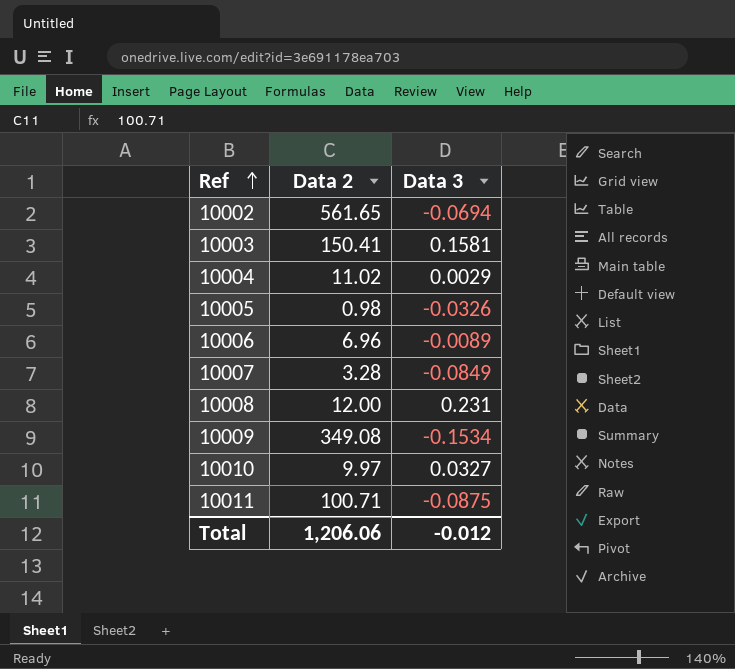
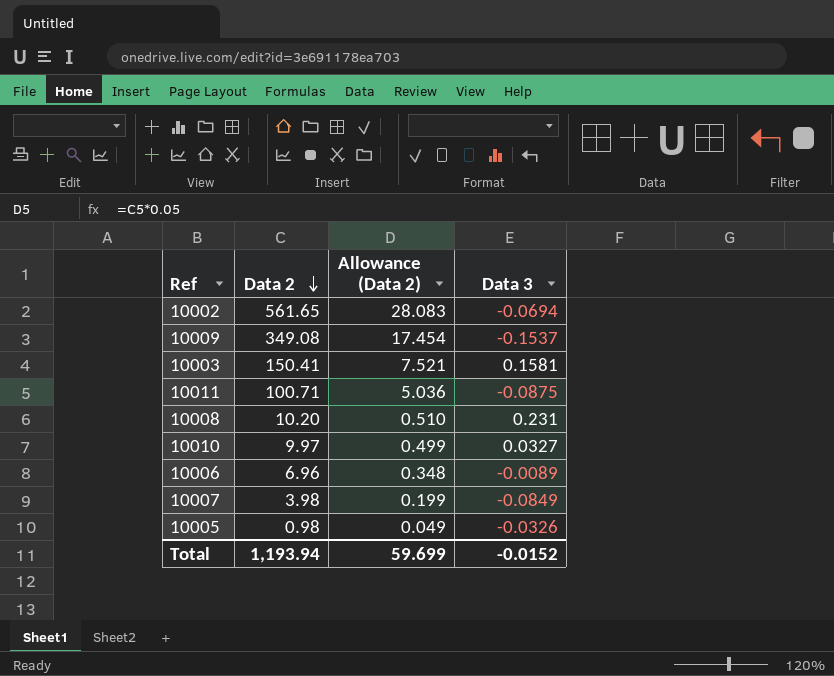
row order: Ref ascending -> Data 2 descending
column Allowance (Data 2) | formula: none -> [Data 2] * 0.05
row 10004: 11.02 | 0.0029 -> none
10009 | Data 3: -0.1534 -> -0.1537
10008 | Data 2: 12.00 -> 10.20
10007 | Data 2: 3.28 -> 3.98
Total | Data 2: 1,206.06 -> 1,193.94
Total | Data 3: -0.012 -> -0.0152

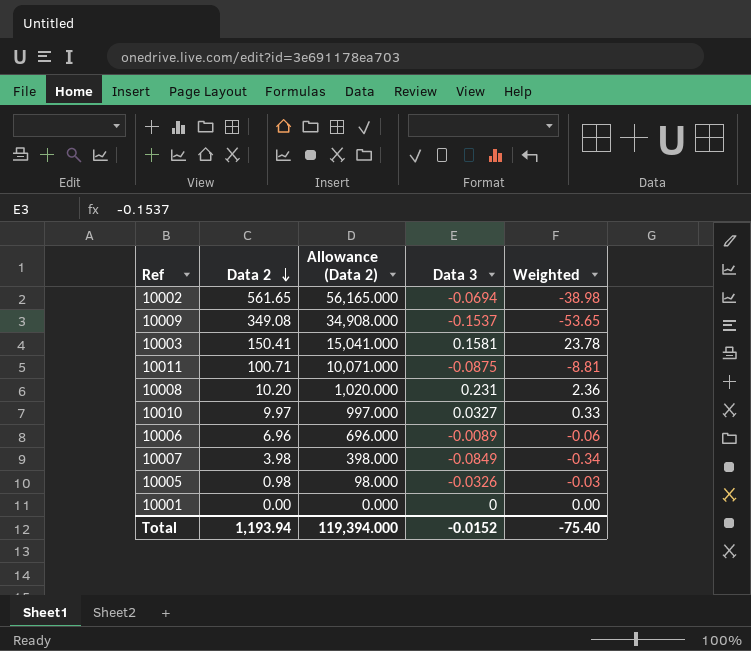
column Allowance (Data 2) | formula: [Data 2] * 0.05 -> [Data 2] * 100
column Weighted | formula: none -> [Data 2] * [Data 3]
row 10001: none -> 0.00 | 0.000 | 0 | 0.00
Total | Allowance (Data 2): 59.699 -> 119,394.000

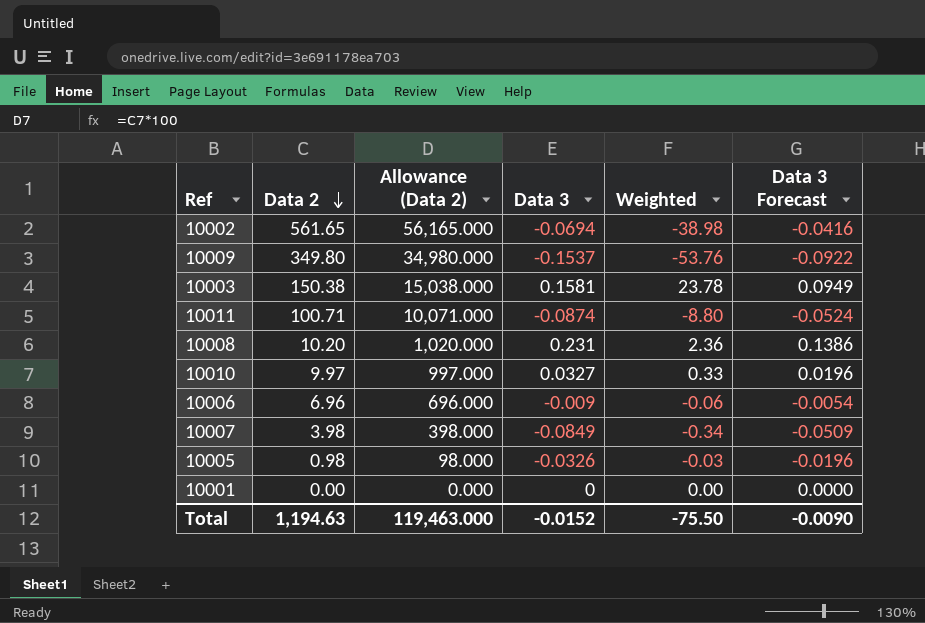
column Data 3 Forecast | formula: none -> [Data 3] * 0.6
10009 | Data 2: 349.08 -> 349.80
10009 | Allowance (Data 2): 34,908.000 -> 34,980.000
10009 | Weighted: -53.65 -> -53.76
10003 | Data 2: 150.41 -> 150.38
10003 | Allowance (Data 2): 15,041.000 -> 15,038.000
10011 | Data 3: -0.0875 -> -0.0874
10011 | Weighted: -8.81 -> -8.80
10006 | Data 3: -0.0089 -> -0.009
Total | Data 2: 1,193.94 -> 1,194.63
Total | Allowance (Data 2): 119,394.000 -> 119,463.000
Total | Weighted: -75.40 -> -75.50

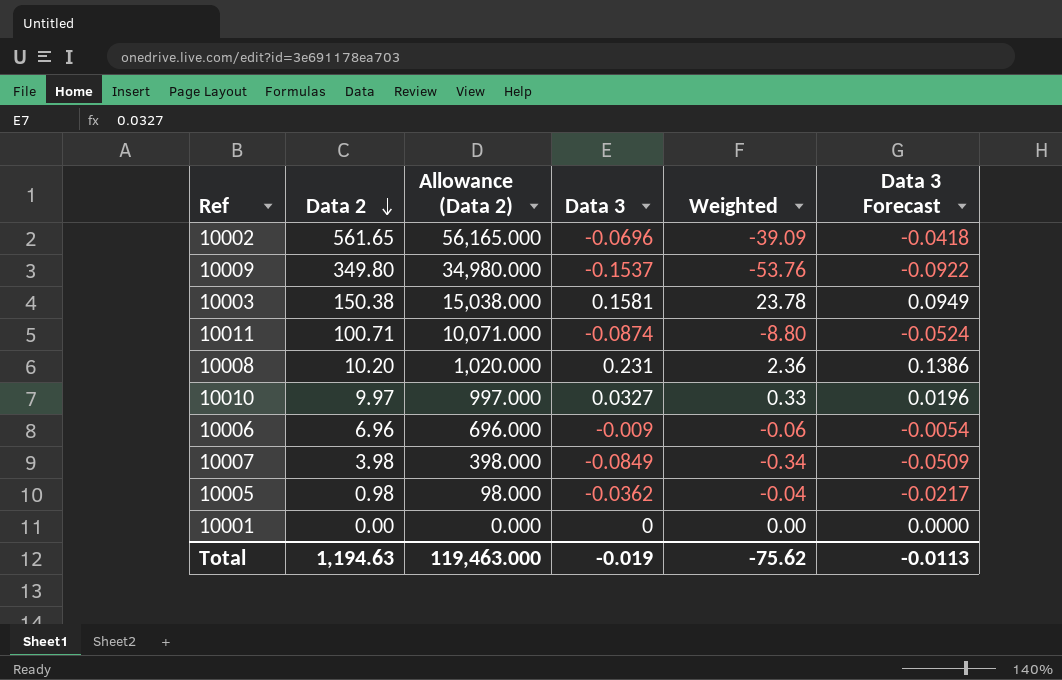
10002 | Data 3: -0.0694 -> -0.0696
10002 | Weighted: -38.98 -> -39.09
10002 | Data 3 Forecast: -0.0416 -> -0.0418
10005 | Data 3: -0.0326 -> -0.0362
10005 | Weighted: -0.03 -> -0.04
10005 | Data 3 Forecast: -0.0196 -> -0.0217
Total | Data 3: -0.0152 -> -0.019
Total | Weighted: -75.50 -> -75.62
Total | Data 3 Forecast: -0.0090 -> -0.0113

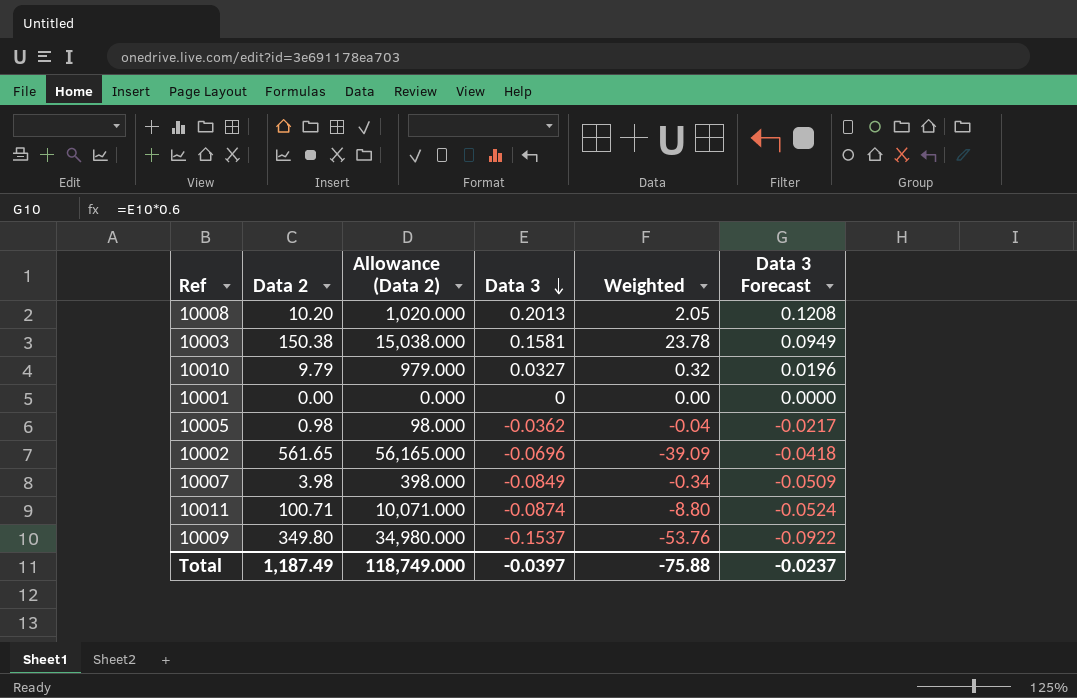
row order: Data 2 descending -> Data 3 descending
row 10006: 6.96 | 696.000 | -0.009 | -0.06 | -0.0054 -> none
10008 | Data 3: 0.231 -> 0.2013
10008 | Weighted: 2.36 -> 2.05
10008 | Data 3 Forecast: 0.1386 -> 0.1208
10010 | Data 2: 9.97 -> 9.79
10010 | Allowance (Data 2): 997.000 -> 979.000
10010 | Weighted: 0.33 -> 0.32
Total | Data 2: 1,194.63 -> 1,187.49
Total | Allowance (Data 2): 119,463.000 -> 118,749.000
Total | Data 3: -0.019 -> -0.0397
Total | Weighted: -75.62 -> -75.88
Total | Data 3 Forecast: -0.0113 -> -0.0237

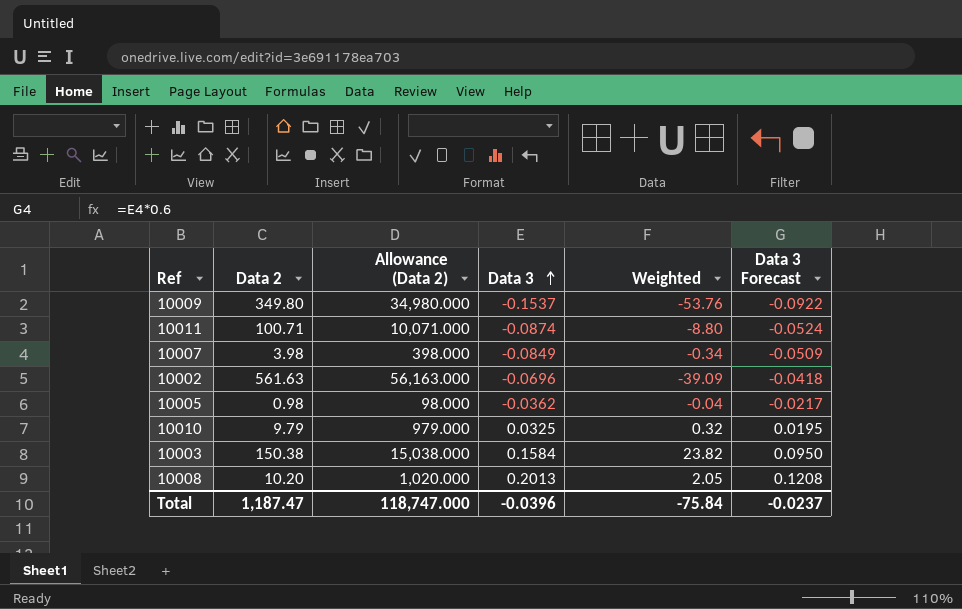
row order: Data 3 descending -> Data 3 ascending
row 10001: 0.00 | 0.000 | 0 | 0.00 | 0.0000 -> none
10002 | Data 2: 561.65 -> 561.63
10002 | Allowance (Data 2): 56,165.000 -> 56,163.000
10010 | Data 3: 0.0327 -> 0.0325
10010 | Data 3 Forecast: 0.0196 -> 0.0195
10003 | Data 3: 0.1581 -> 0.1584
10003 | Weighted: 23.78 -> 23.82
10003 | Data 3 Forecast: 0.0949 -> 0.0950
Total | Data 2: 1,187.49 -> 1,187.47
Total | Allowance (Data 2): 118,749.000 -> 118,747.000
Total | Data 3: -0.0397 -> -0.0396
Total | Weighted: -75.88 -> -75.84

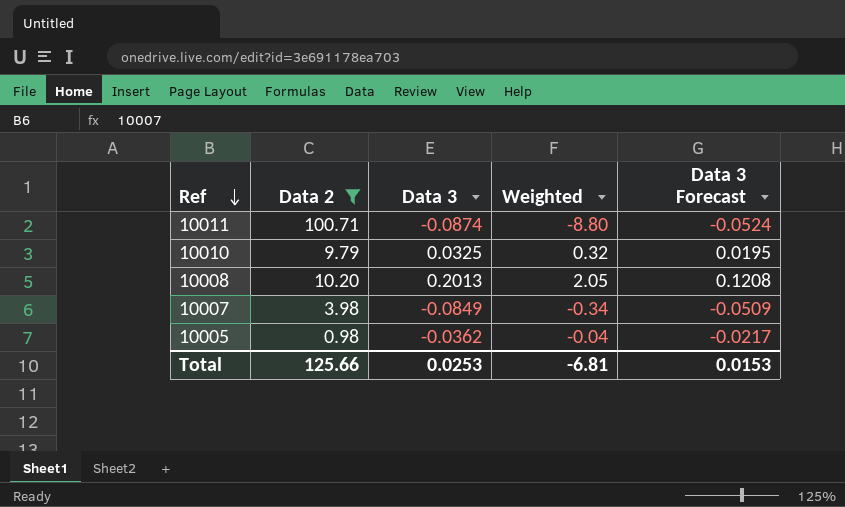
filter: none -> Data 2 <= 100.71
row order: Data 3 ascending -> Ref descending
column Allowance (Data 2) | formula: [Data 2] * 100 -> none
Total | Data 2: 1,187.47 -> 125.66
Total | Data 3: -0.0396 -> 0.0253
Total | Weighted: -75.84 -> -6.81
Total | Data 3 Forecast: -0.0237 -> 0.0153

